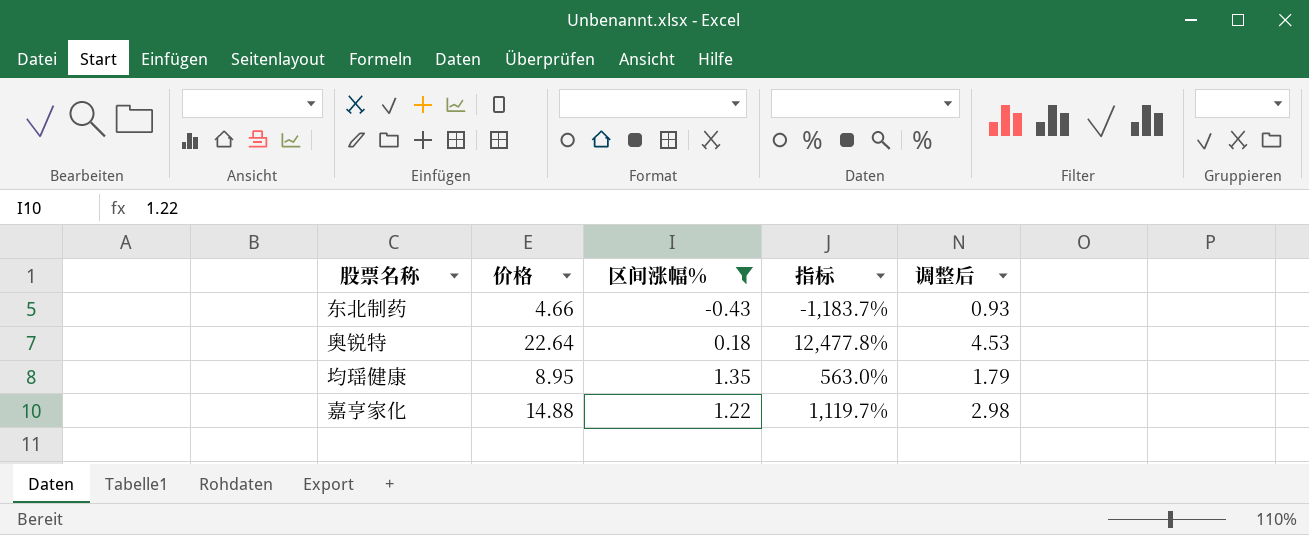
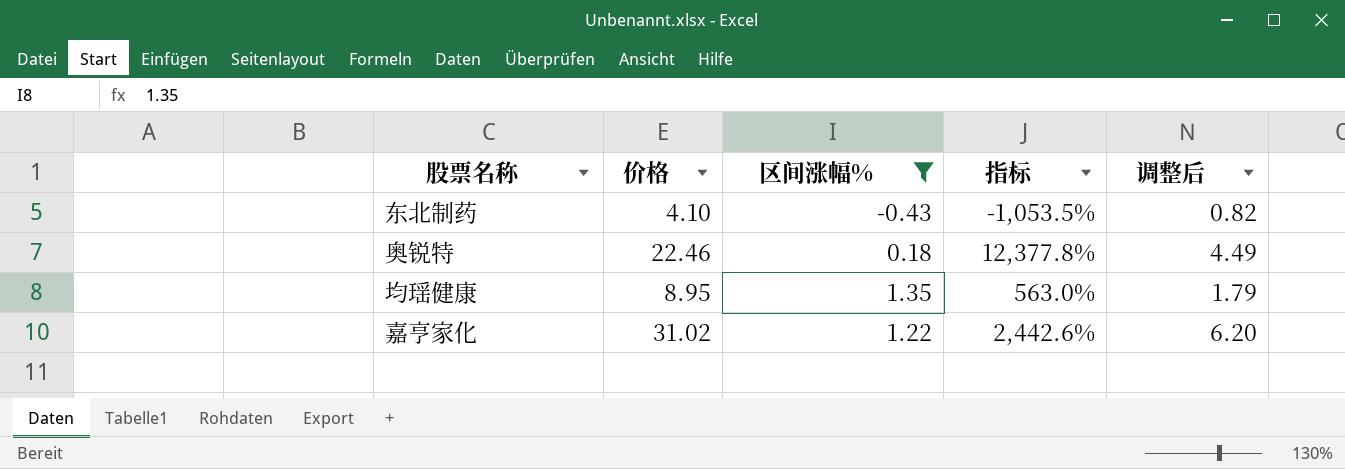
东北制药 | 价格: 4.66 -> 4.10
东北制药 | 指标: -1,183.7% -> -1,053.5%
东北制药 | 调整后: 0.93 -> 0.82
奥锐特 | 价格: 22.64 -> 22.46
奥锐特 | 指标: 12,477.8% -> 12,377.8%
奥锐特 | 调整后: 4.53 -> 4.49
嘉亨家化 | 价格: 14.88 -> 31.02
嘉亨家化 | 指标: 1,119.7% -> 2,442.6%
嘉亨家化 | 调整后: 2.98 -> 6.20

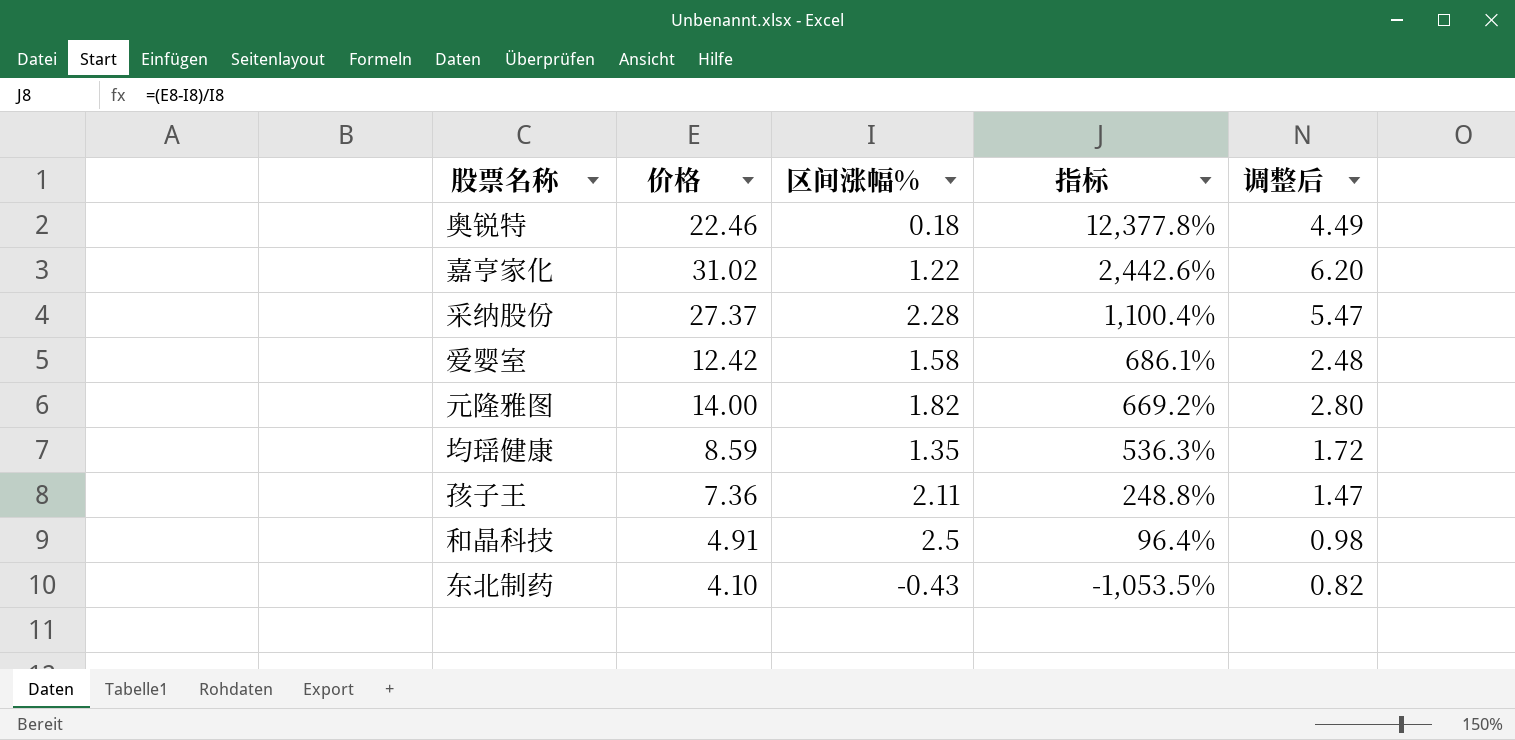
filter: 区间涨幅% <= 1.35 -> none
row order: none -> 指标 descending
均瑶健康 | 价格: 8.95 -> 8.59
均瑶健康 | 指标: 563.0% -> 536.3%
均瑶健康 | 调整后: 1.79 -> 1.72

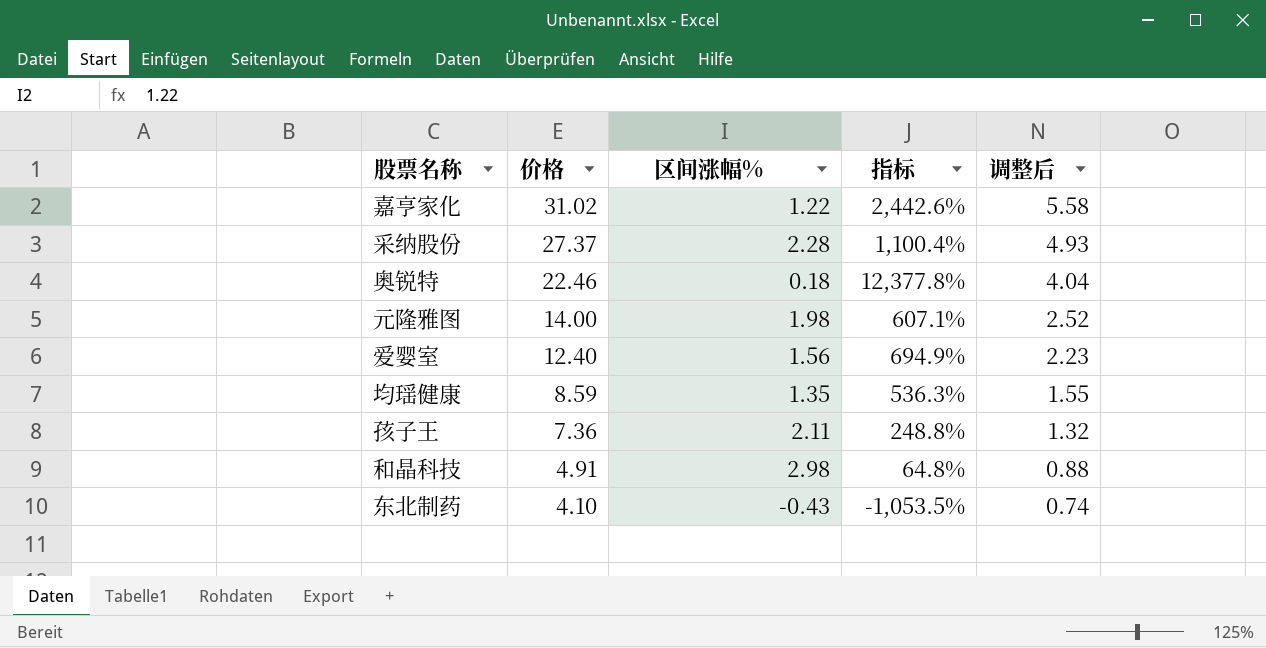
row order: 指标 descending -> 价格 descending
column 调整后 | formula: [价格] * 0.2 -> [价格] * 0.18
元隆雅图 | 区间涨幅%: 1.82 -> 1.98
元隆雅图 | 指标: 669.2% -> 607.1%
爱婴室 | 价格: 12.42 -> 12.40
爱婴室 | 区间涨幅%: 1.58 -> 1.56
爱婴室 | 指标: 686.1% -> 694.9%
和晶科技 | 区间涨幅%: 2.5 -> 2.98
和晶科技 | 指标: 96.4% -> 64.8%

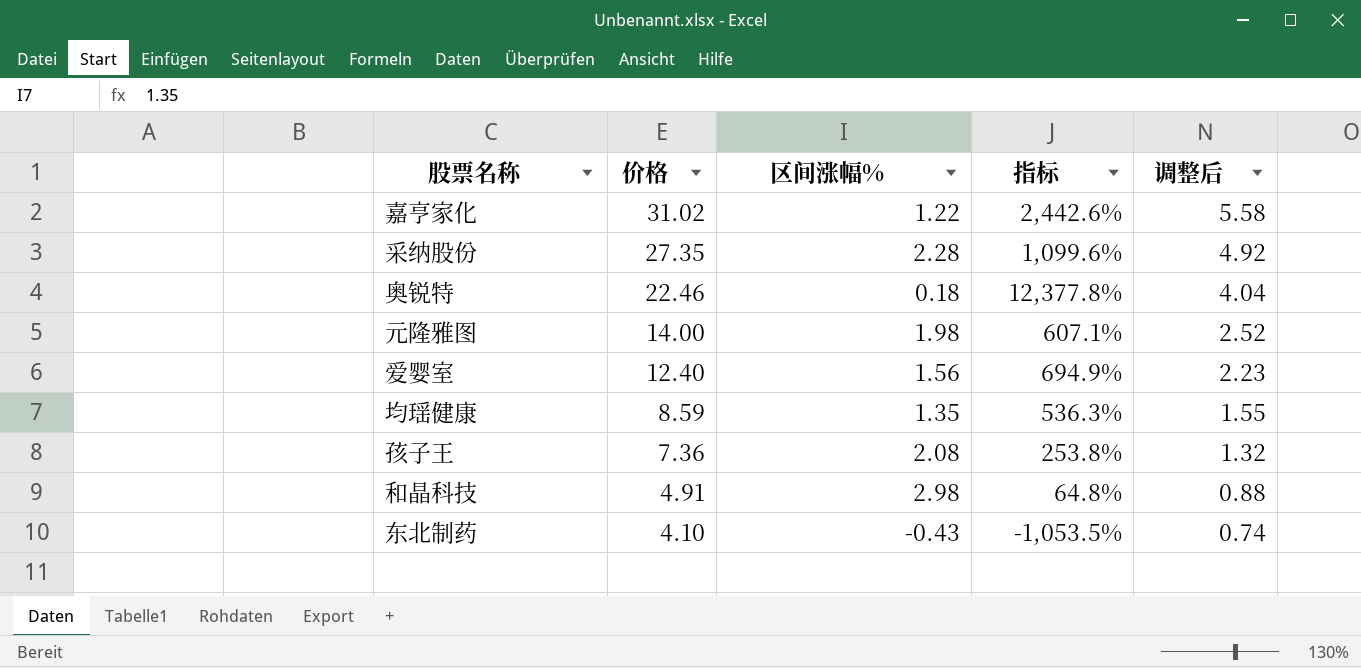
采纳股份 | 价格: 27.37 -> 27.35
采纳股份 | 指标: 1,100.4% -> 1,099.6%
采纳股份 | 调整后: 4.93 -> 4.92
孩子王 | 区间涨幅%: 2.11 -> 2.08
孩子王 | 指标: 248.8% -> 253.8%

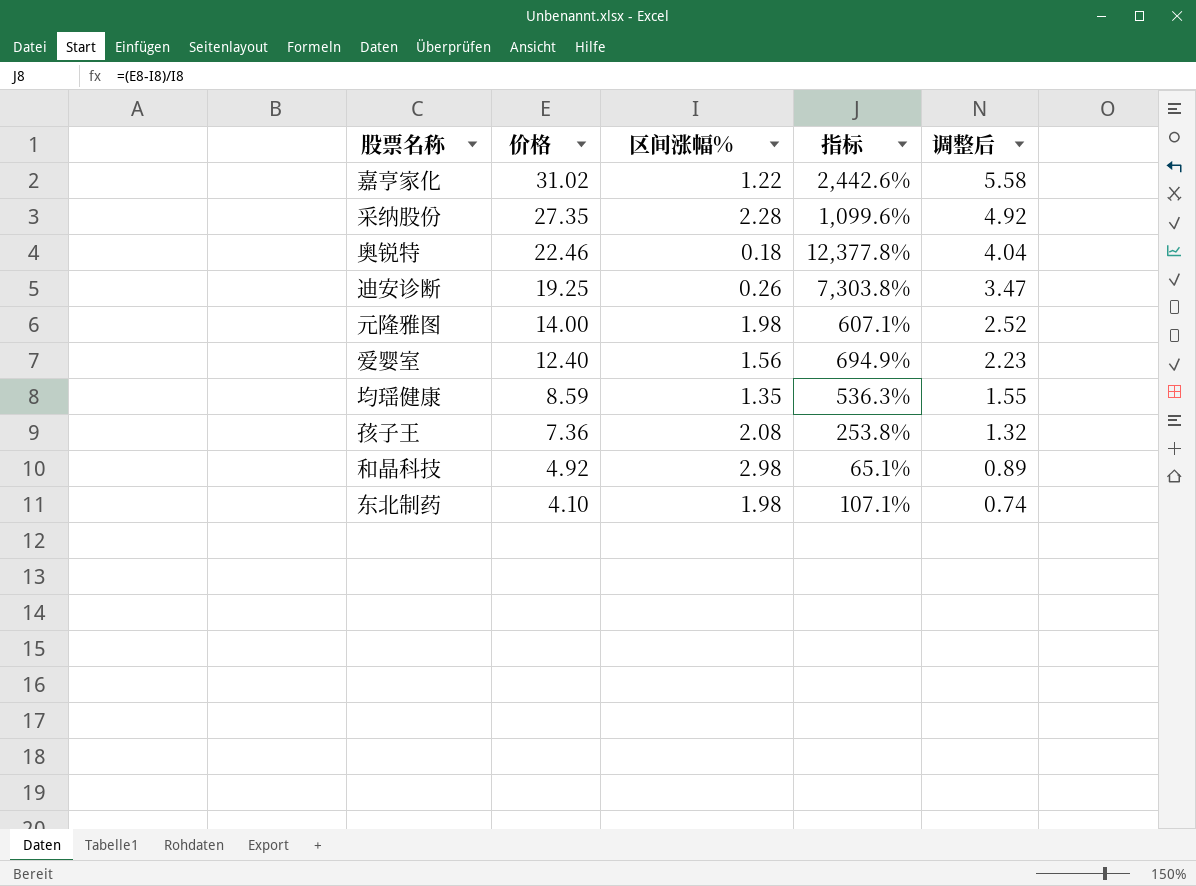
row 迪安诊断: none -> 19.25 | 0.26 | 7,303.8% | 3.47
和晶科技 | 价格: 4.91 -> 4.92
和晶科技 | 指标: 64.8% -> 65.1%
和晶科技 | 调整后: 0.88 -> 0.89
东北制药 | 区间涨幅%: -0.43 -> 1.98
东北制药 | 指标: -1,053.5% -> 107.1%

